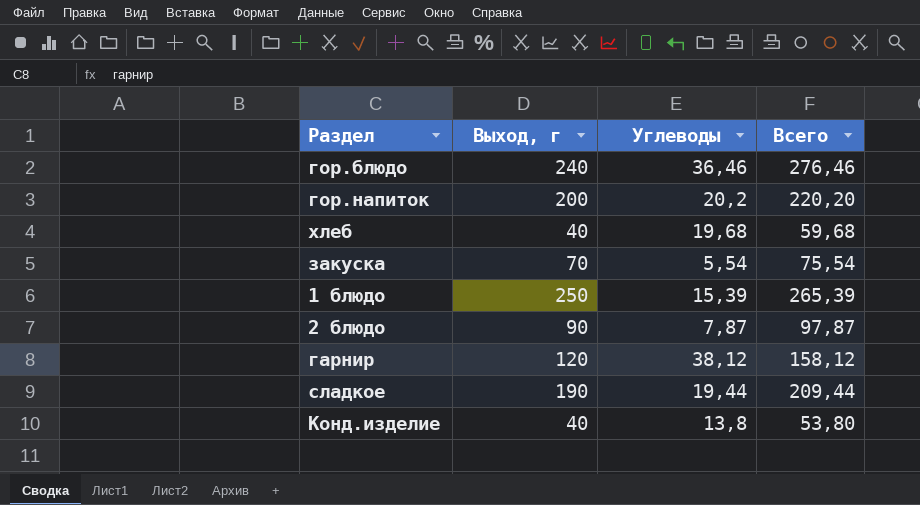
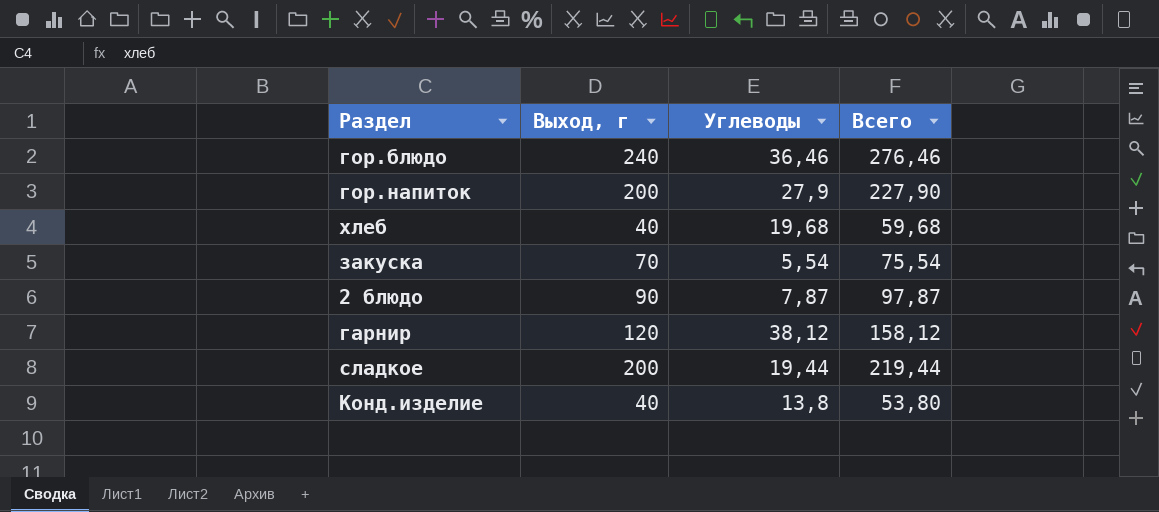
row 1 блюдо: 250 | 15,39 | 265,39 -> none
гор.напиток | Углеводы: 20,2 -> 27,9
гор.напиток | Всего: 220,20 -> 227,90
сладкое | Выход, г: 190 -> 200
сладкое | Всего: 209,44 -> 219,44

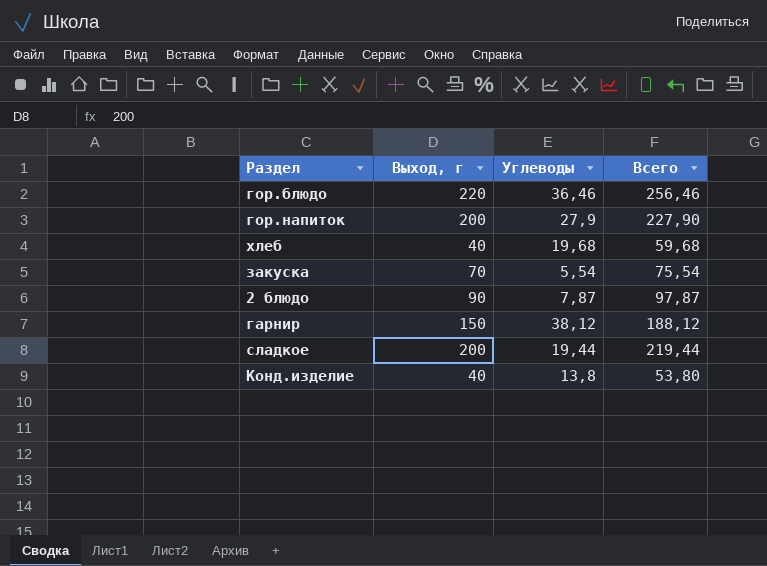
гор.блюдо | Выход, г: 240 -> 220
гор.блюдо | Всего: 276,46 -> 256,46
гарнир | Выход, г: 120 -> 150
гарнир | Всего: 158,12 -> 188,12

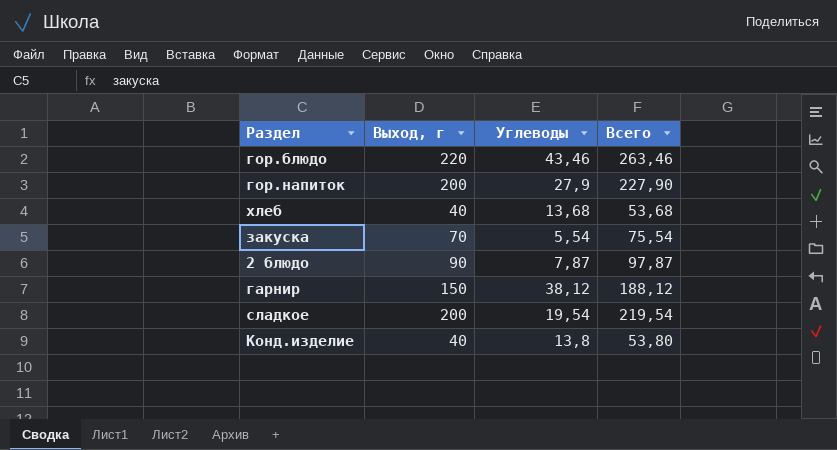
гор.блюдо | Углеводы: 36,46 -> 43,46
гор.блюдо | Всего: 256,46 -> 263,46
хлеб | Углеводы: 19,68 -> 13,68
хлеб | Всего: 59,68 -> 53,68
сладкое | Углеводы: 19,44 -> 19,54
сладкое | Всего: 219,44 -> 219,54

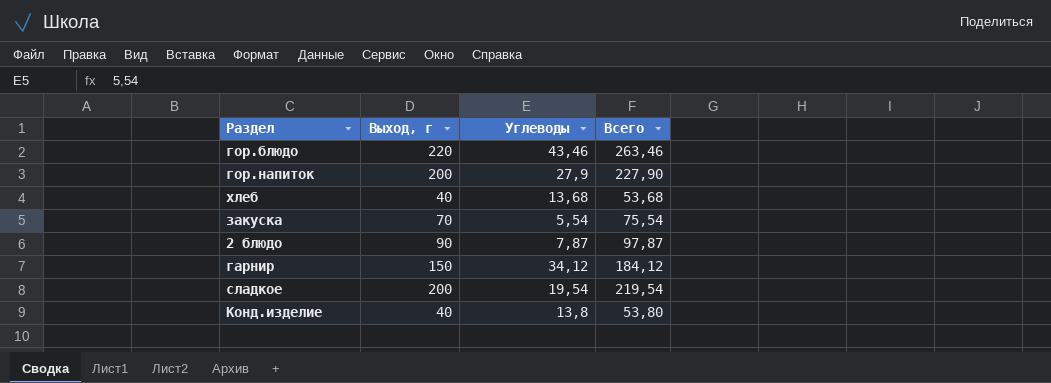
гарнир | Углеводы: 38,12 -> 34,12
гарнир | Всего: 188,12 -> 184,12

